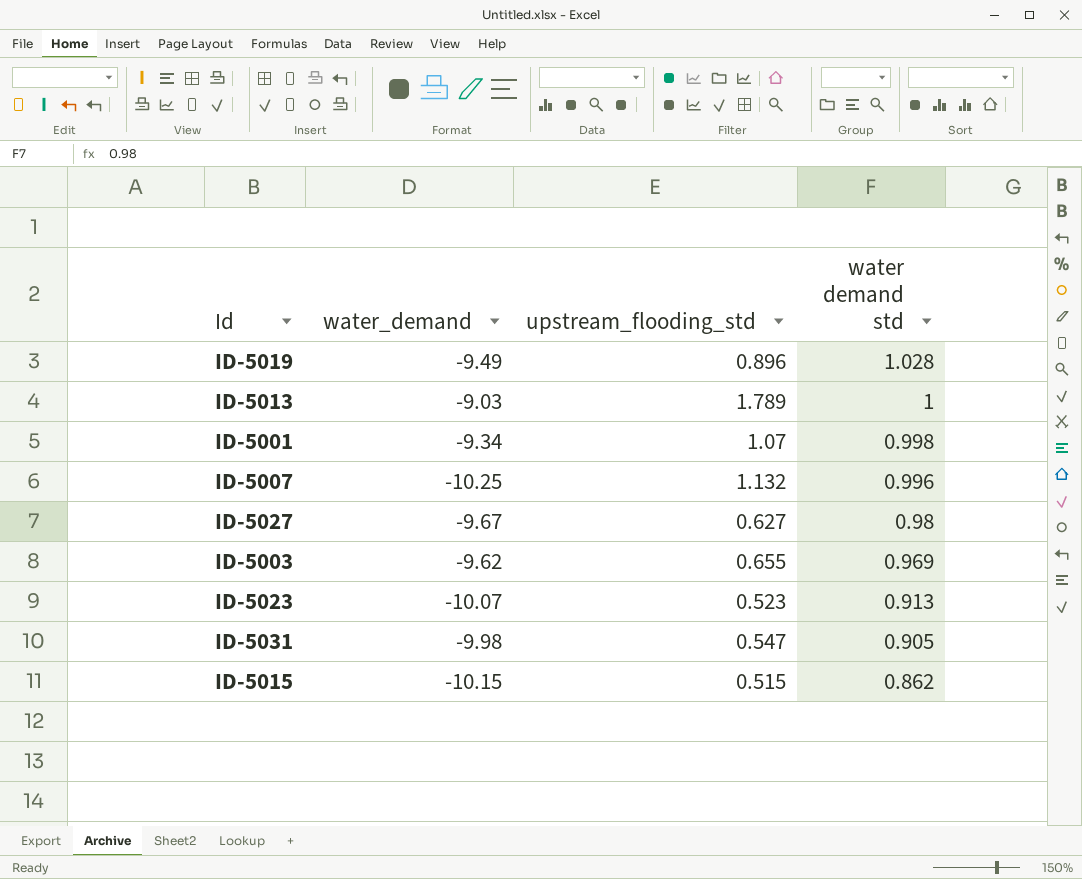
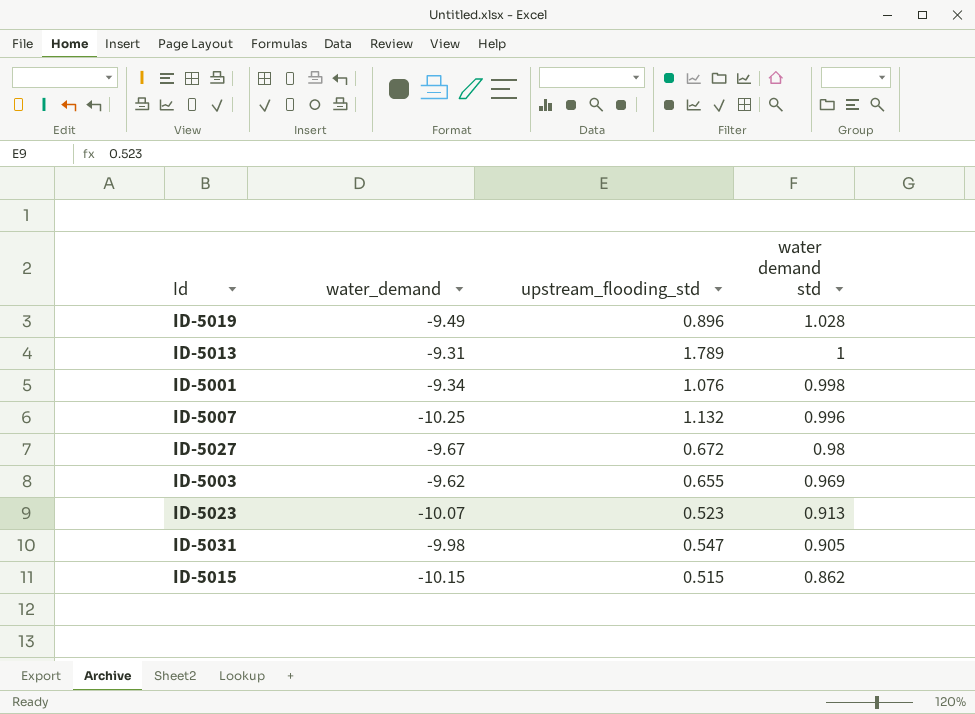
ID-5013 | water_demand: -9.03 -> -9.31
ID-5001 | upstream_flooding_std: 1.07 -> 1.076
ID-5027 | upstream_flooding_std: 0.627 -> 0.672

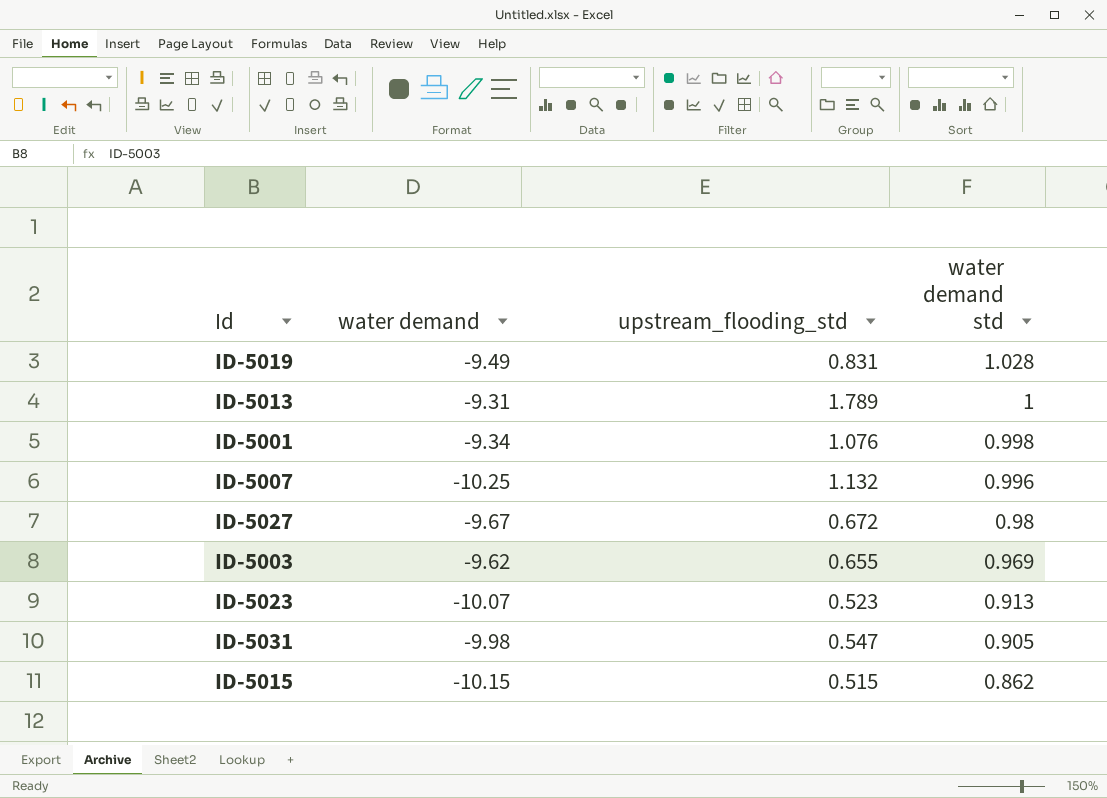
column name: water_demand -> water demand
ID-5019 | upstream_flooding_std: 0.896 -> 0.831

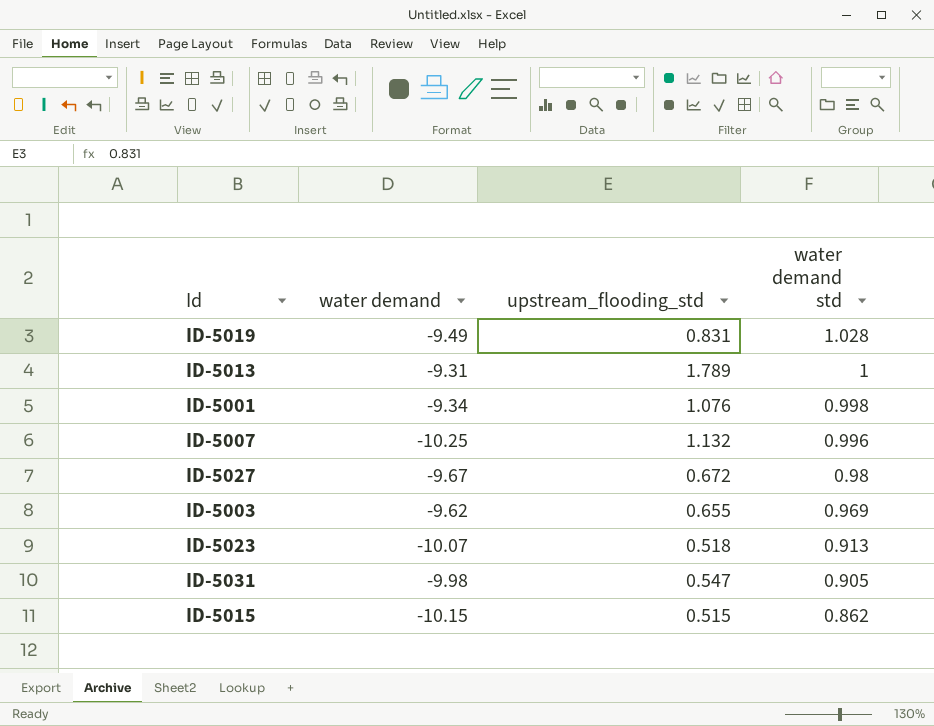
ID-5023 | upstream_flooding_std: 0.523 -> 0.518

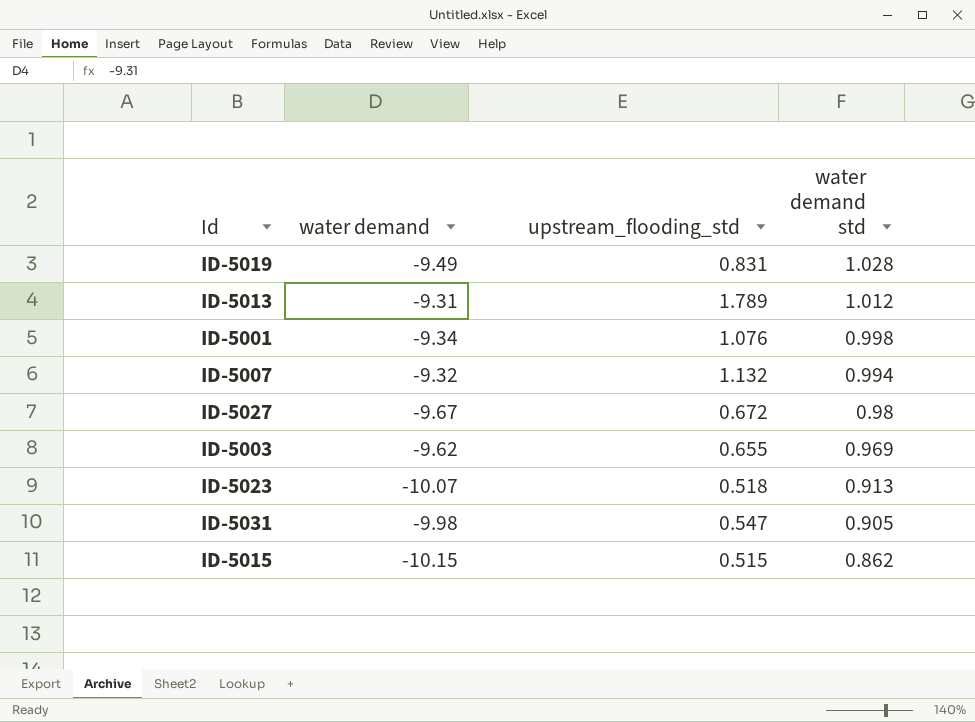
ID-5013 | water demand std: 1 -> 1.012
ID-5007 | water demand: -10.25 -> -9.32
ID-5007 | water demand std: 0.996 -> 0.994

